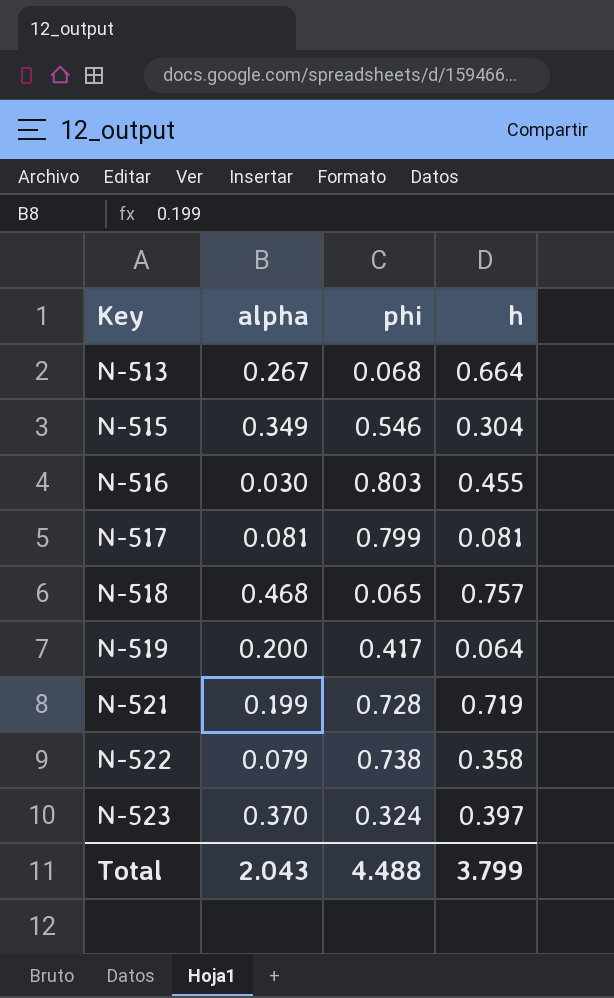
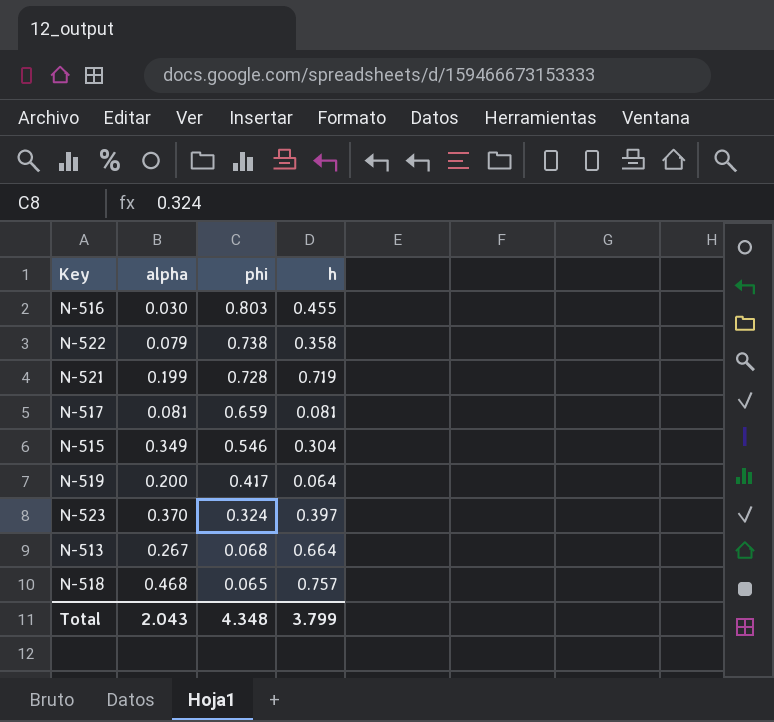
row order: Key ascending -> phi descending
N-517 | phi: 0.799 -> 0.659
Total | phi: 4.488 -> 4.348

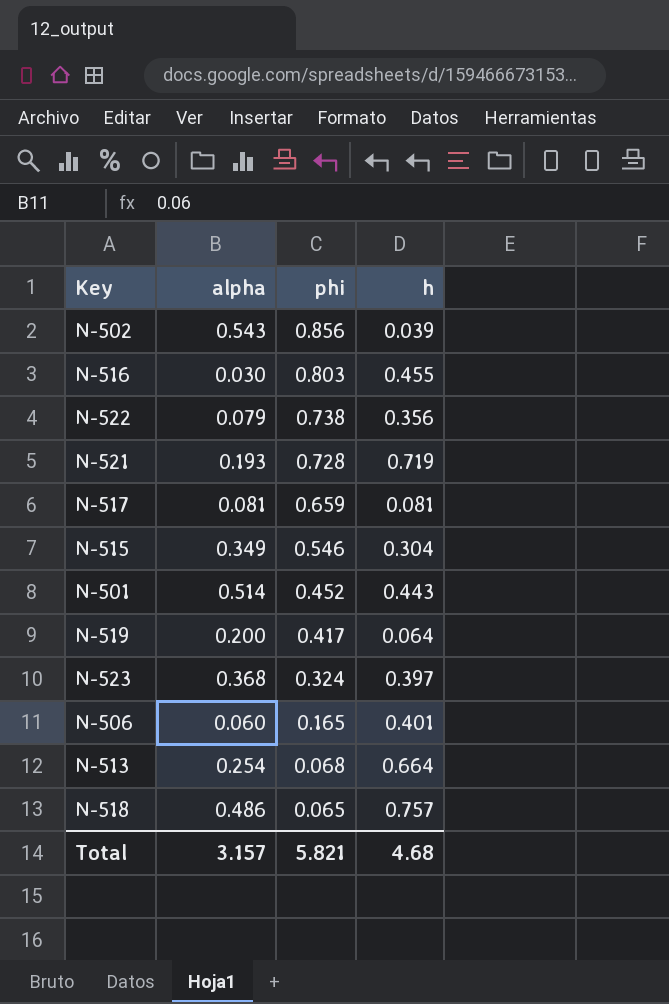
row N-502: none -> 0.543 | 0.856 | 0.039
N-522 | h: 0.358 -> 0.356
N-521 | alpha: 0.199 -> 0.193
row N-501: none -> 0.514 | 0.452 | 0.443
N-523 | alpha: 0.370 -> 0.368
row N-506: none -> 0.060 | 0.165 | 0.401
N-513 | alpha: 0.267 -> 0.254
N-518 | alpha: 0.468 -> 0.486
Total | alpha: 2.043 -> 3.157
Total | phi: 4.348 -> 5.821
Total | h: 3.799 -> 4.68

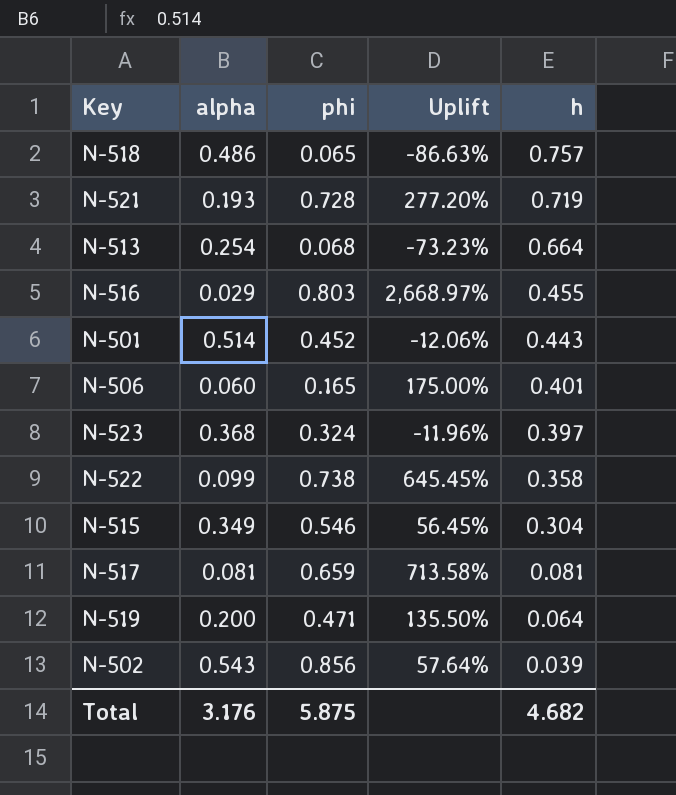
row order: phi descending -> h descending
column Uplift | formula: none -> ([phi] - [alpha]) / [alpha]
N-516 | alpha: 0.030 -> 0.029
N-522 | alpha: 0.079 -> 0.099
N-522 | h: 0.356 -> 0.358
N-519 | phi: 0.417 -> 0.471
Total | alpha: 3.157 -> 3.176
Total | phi: 5.821 -> 5.875
Total | h: 4.68 -> 4.682

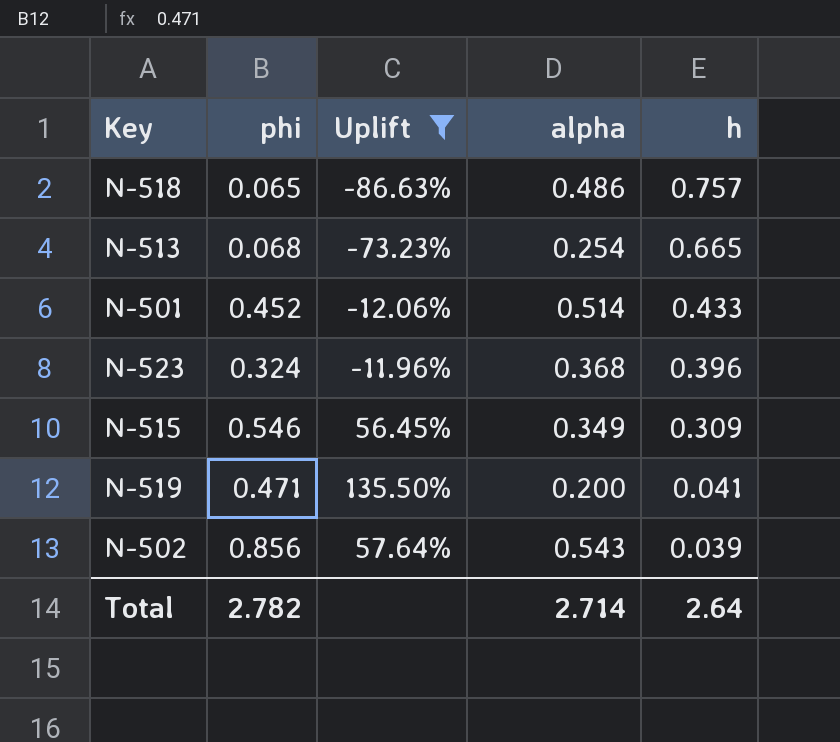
filter: none -> Uplift <= 135.50%
column alpha | position: 2 -> 4
N-513 | h: 0.664 -> 0.665
N-501 | h: 0.443 -> 0.433
N-523 | h: 0.397 -> 0.396
N-515 | h: 0.304 -> 0.309
N-519 | h: 0.064 -> 0.041
Total | phi: 5.875 -> 2.782
Total | alpha: 3.176 -> 2.714
Total | h: 4.682 -> 2.64

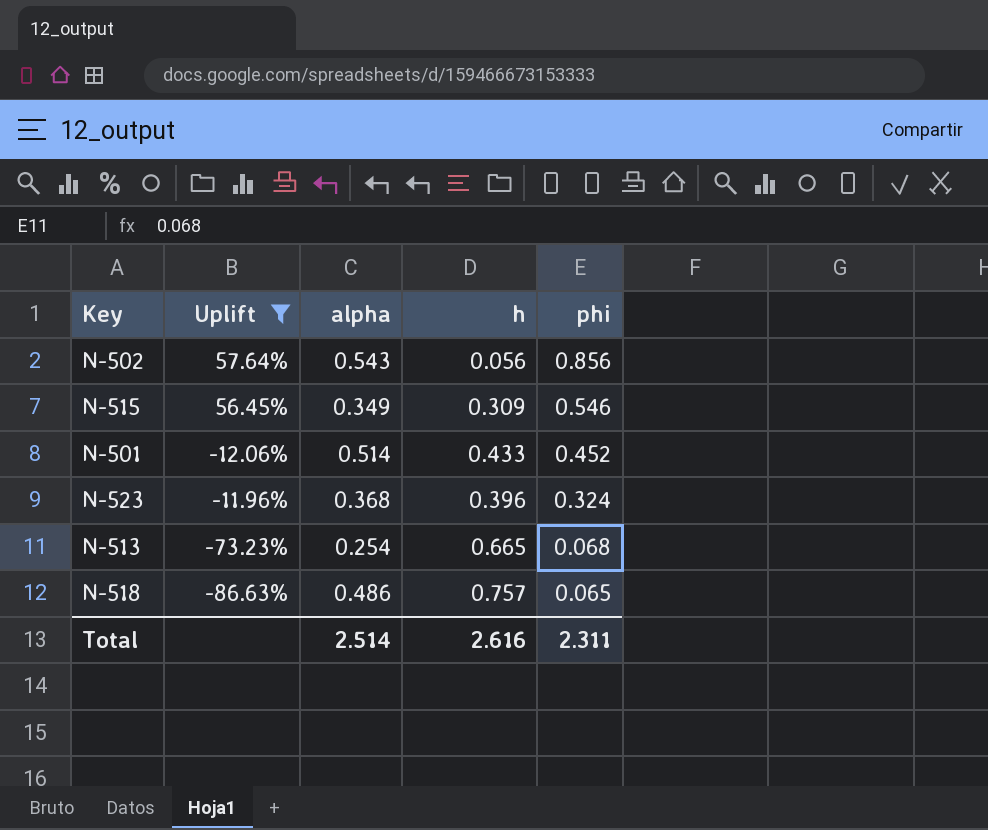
row order: h descending -> phi descending
column phi | position: 2 -> 5
row N-519: 0.471 | 135.50% | 0.200 | 0.041 -> none
N-502 | h: 0.039 -> 0.056
Total | alpha: 2.714 -> 2.514
Total | h: 2.64 -> 2.616
Total | phi: 2.782 -> 2.311

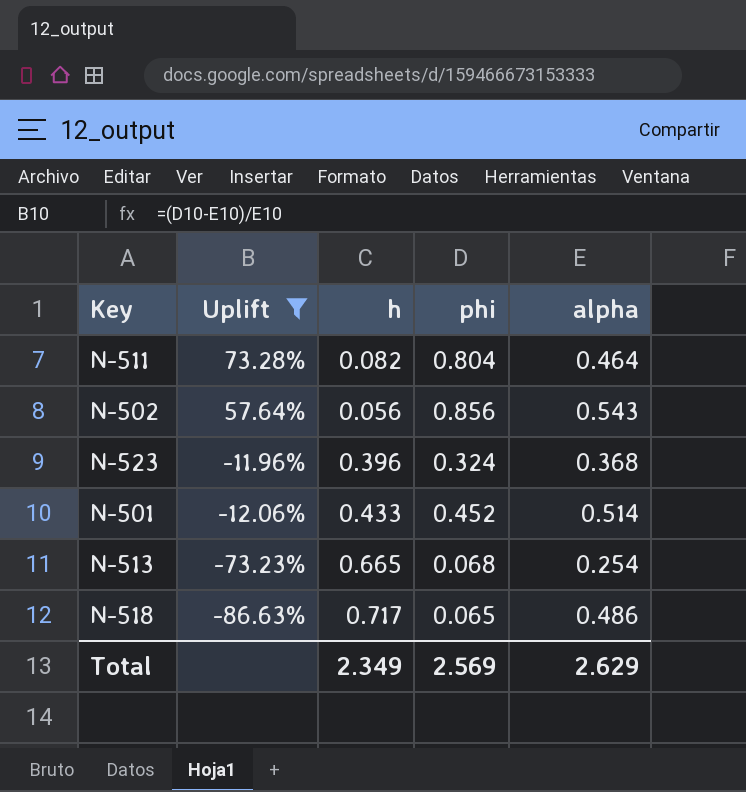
row order: phi descending -> Uplift descending
column alpha | position: 3 -> 5
row N-515: 56.45% | 0.349 | 0.309 | 0.546 -> none
row N-511: none -> 73.28% | 0.082 | 0.804 | 0.464
N-518 | h: 0.757 -> 0.717
Total | h: 2.616 -> 2.349
Total | phi: 2.311 -> 2.569
Total | alpha: 2.514 -> 2.629

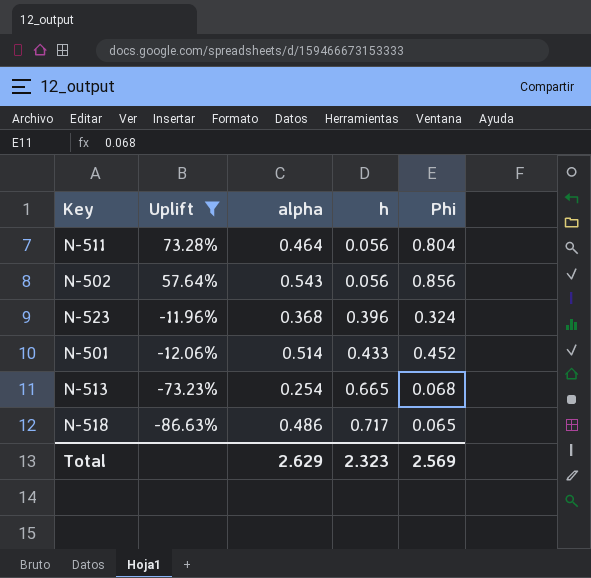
column alpha | position: 5 -> 3
column name: phi -> Phi
N-511 | h: 0.082 -> 0.056
Total | h: 2.349 -> 2.323

